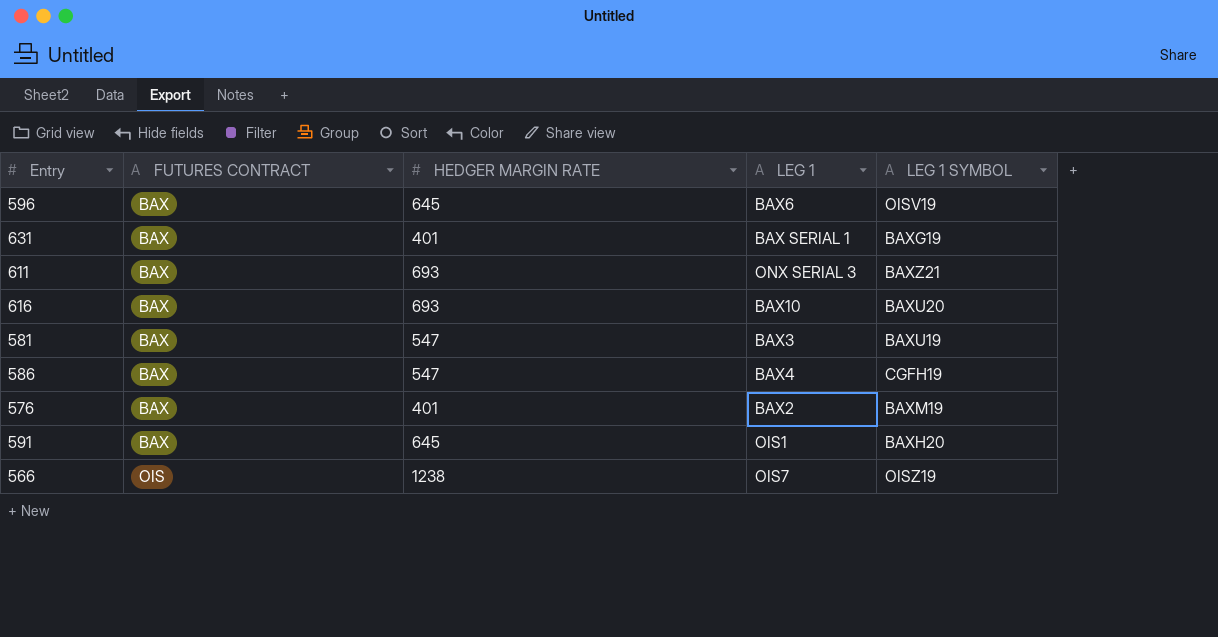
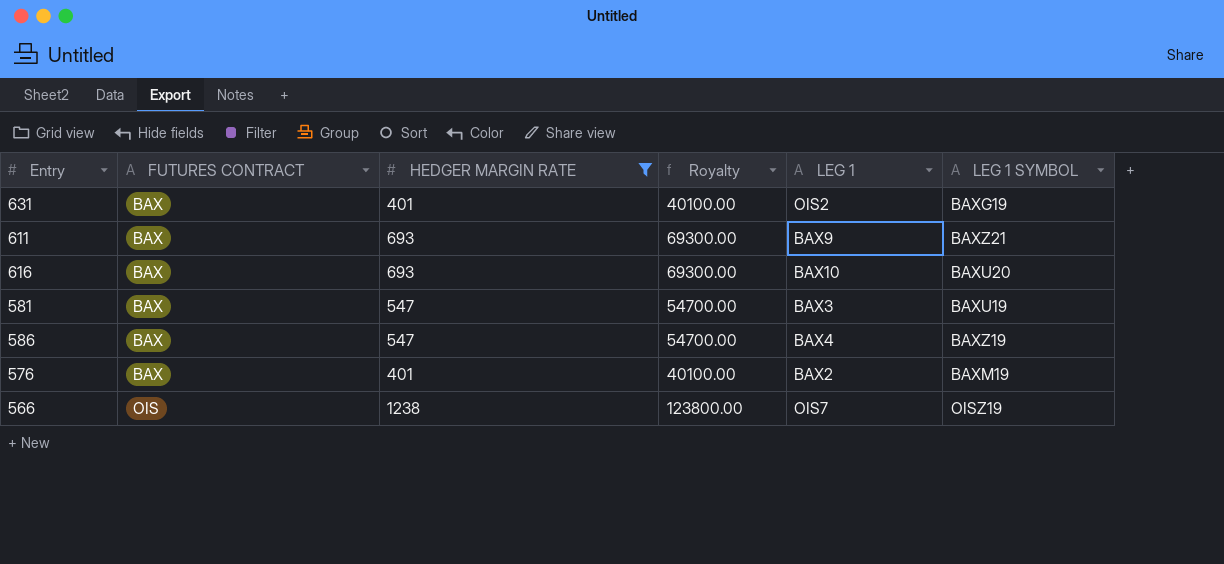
filter: none -> HEDGER MARGIN RATE != 645
column Royalty | formula: none -> [HEDGER MARGIN RATE] * 100
631 | LEG 1: BAX SERIAL 1 -> OIS2
611 | LEG 1: ONX SERIAL 3 -> BAX9
586 | LEG 1 SYMBOL: CGFH19 -> BAXZ19

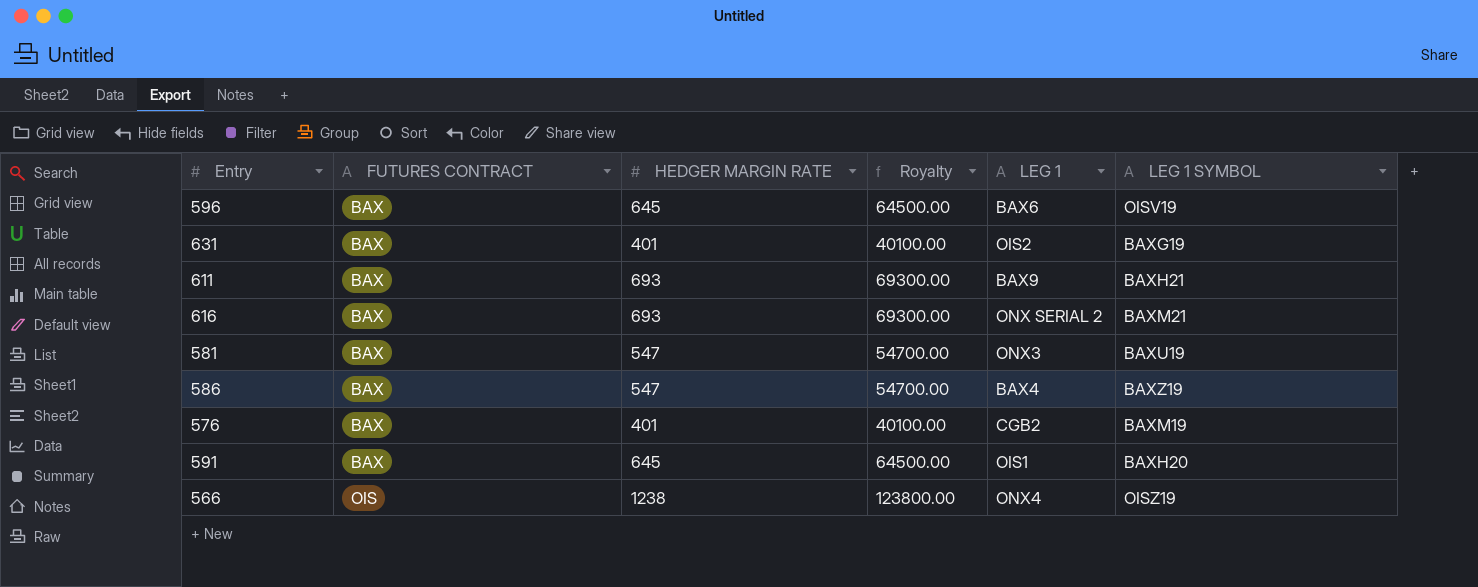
filter: HEDGER MARGIN RATE != 645 -> none
611 | LEG 1 SYMBOL: BAXZ21 -> BAXH21
616 | LEG 1: BAX10 -> ONX SERIAL 2
616 | LEG 1 SYMBOL: BAXU20 -> BAXM21
581 | LEG 1: BAX3 -> ONX3
576 | LEG 1: BAX2 -> CGB2
566 | LEG 1: OIS7 -> ONX4

